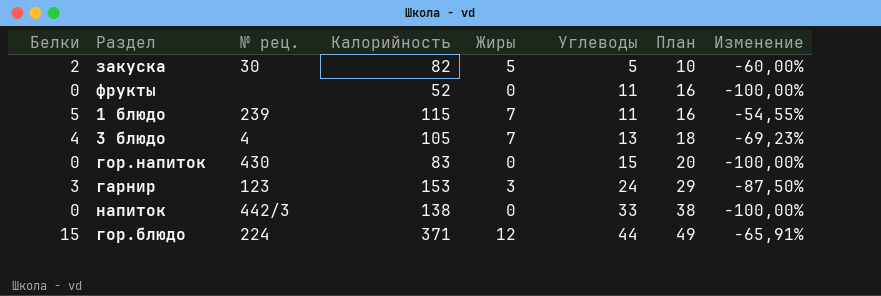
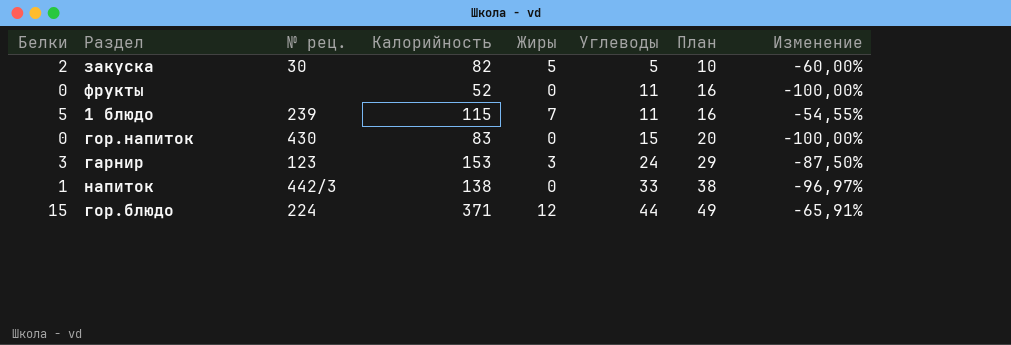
row 3 блюдо: 4 | 4 | 105 | 7 | 13 | 18 | -69,23% -> none
напиток | Белки: 0 -> 1
напиток | Изменение: -100,00% -> -96,97%

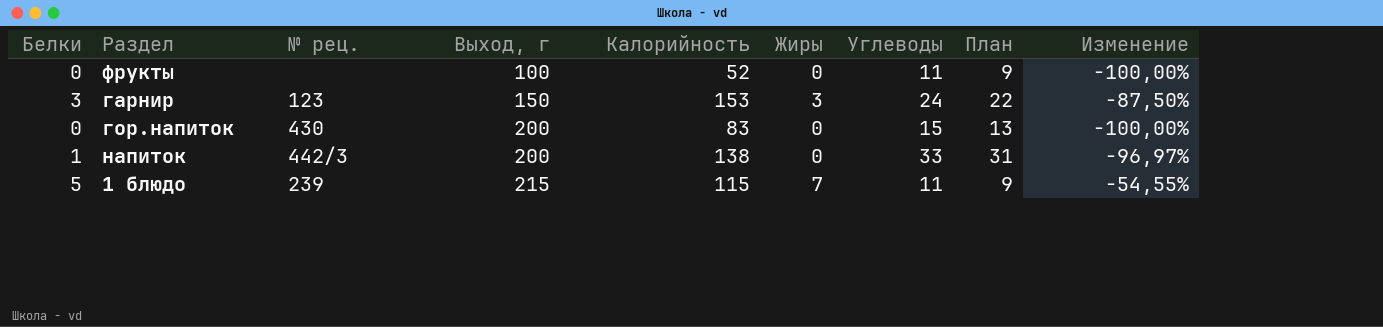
row order: Углеводы ascending -> Выход, г ascending
column Выход, г | position: none -> 4
column План | formula: [Углеводы] + 5 -> [Углеводы] - 2
row закуска: 2 | 30 | 82 | 5 | 5 | 10 | -60,00% -> none
row гор.блюдо: 15 | 224 | 371 | 12 | 44 | 49 | -65,91% -> none

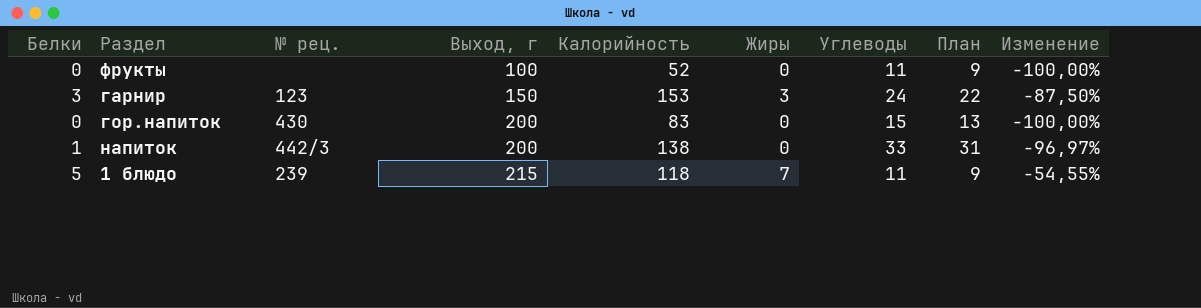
1 блюдо | Калорийность: 115 -> 118

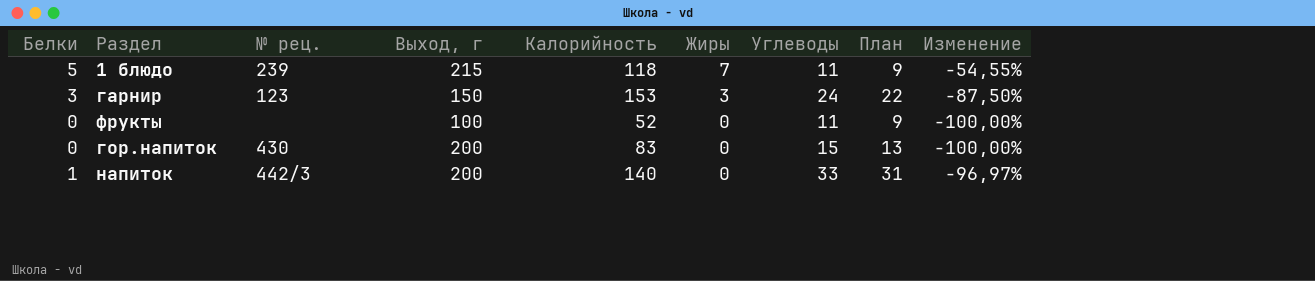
row order: Выход, г ascending -> Жиры descending
напиток | Калорийность: 138 -> 140

